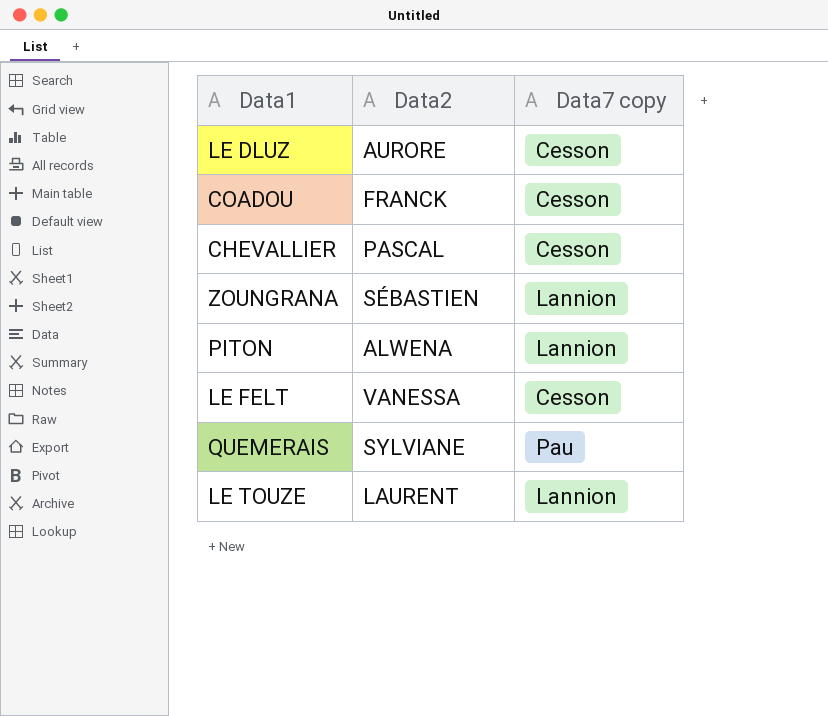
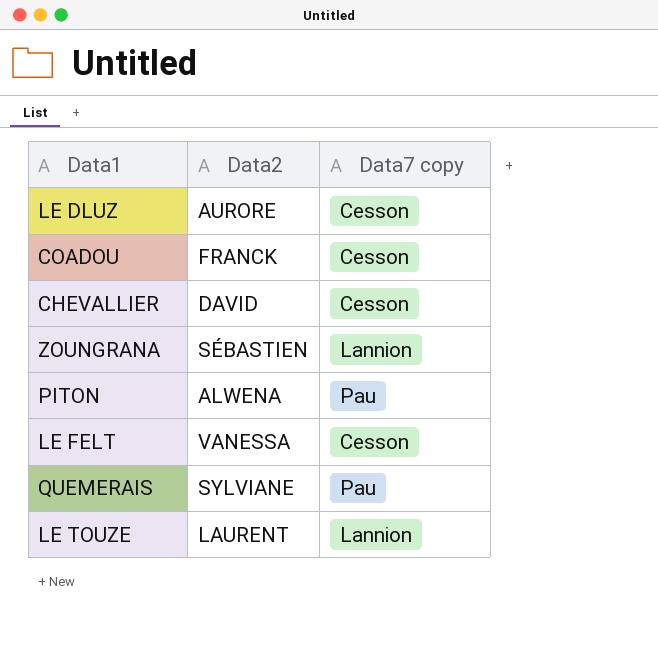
CHEVALLIER | Data2: PASCAL -> DAVID
PITON | Data7 copy: Lannion -> Pau

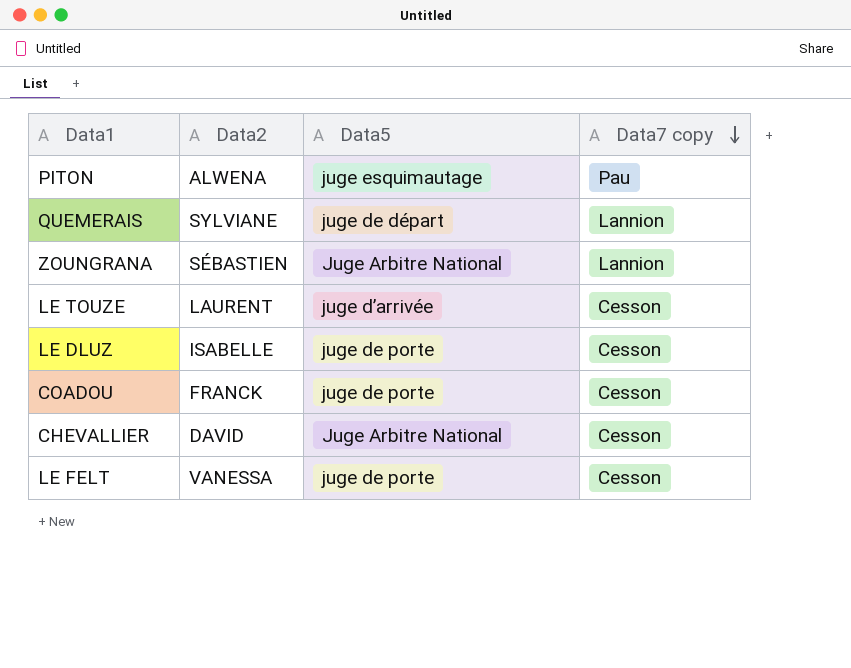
row order: none -> Data7 copy descending
column Data5 | position: none -> 3
QUEMERAIS | Data7 copy: Pau -> Lannion
LE TOUZE | Data7 copy: Lannion -> Cesson
LE DLUZ | Data2: AURORE -> ISABELLE

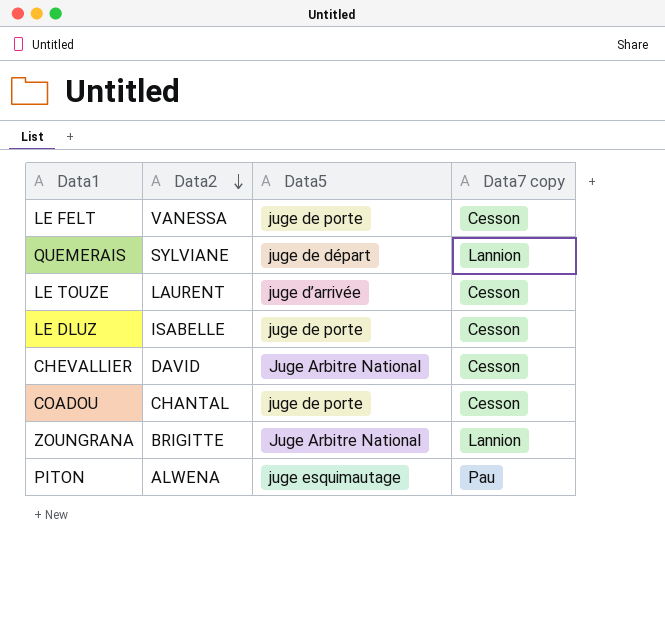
row order: Data7 copy descending -> Data2 descending
COADOU | Data2: FRANCK -> CHANTAL
ZOUNGRANA | Data2: SÉBASTIEN -> BRIGITTE

